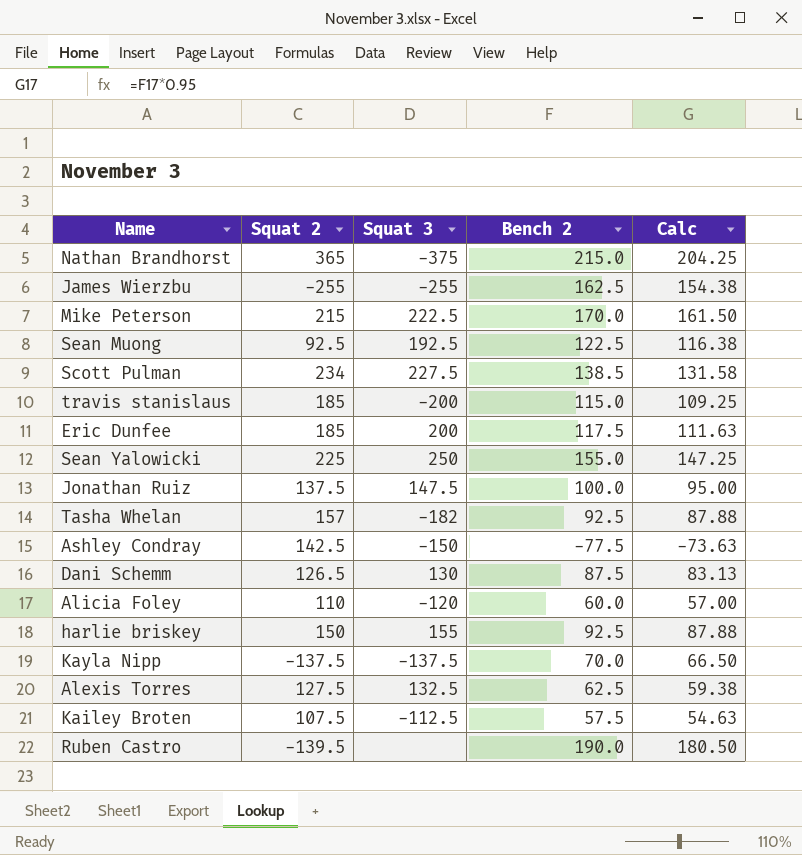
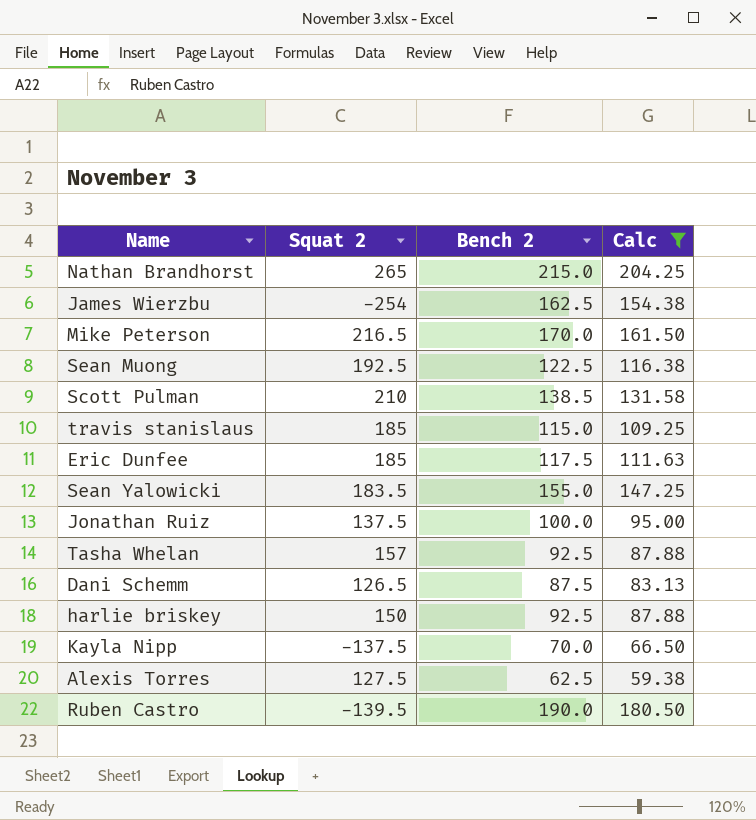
filter: none -> Calc >= 59.38
column Squat 3 | position: 3 -> none
Nathan Brandhorst | Squat 2: 365 -> 265
James Wierzbu | Squat 2: -255 -> -254
Mike Peterson | Squat 2: 215 -> 216.5
Sean Muong | Squat 2: 92.5 -> 192.5
Scott Pulman | Squat 2: 234 -> 210
Sean Yalowicki | Squat 2: 225 -> 183.5

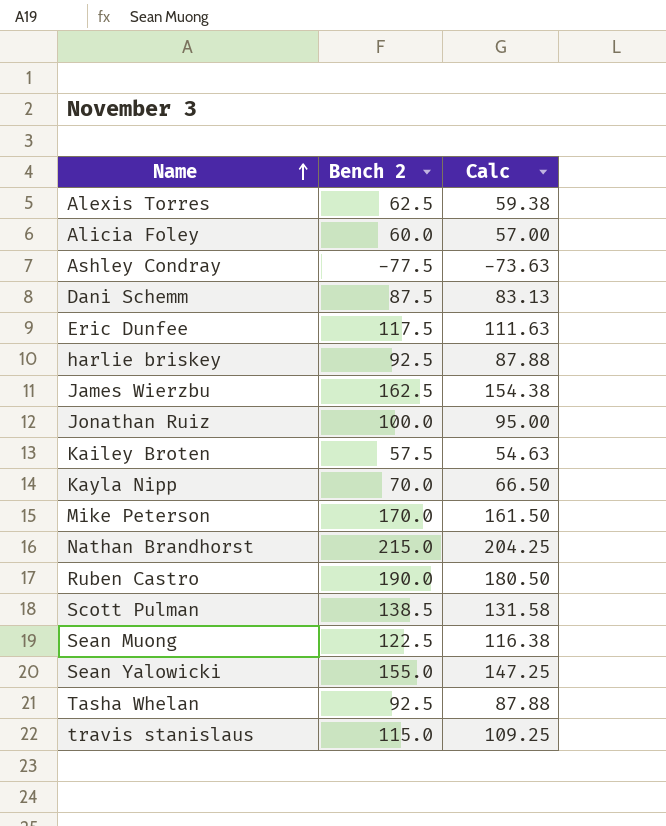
filter: Calc >= 59.38 -> none
row order: none -> Name ascending
column Squat 2 | position: 2 -> none

